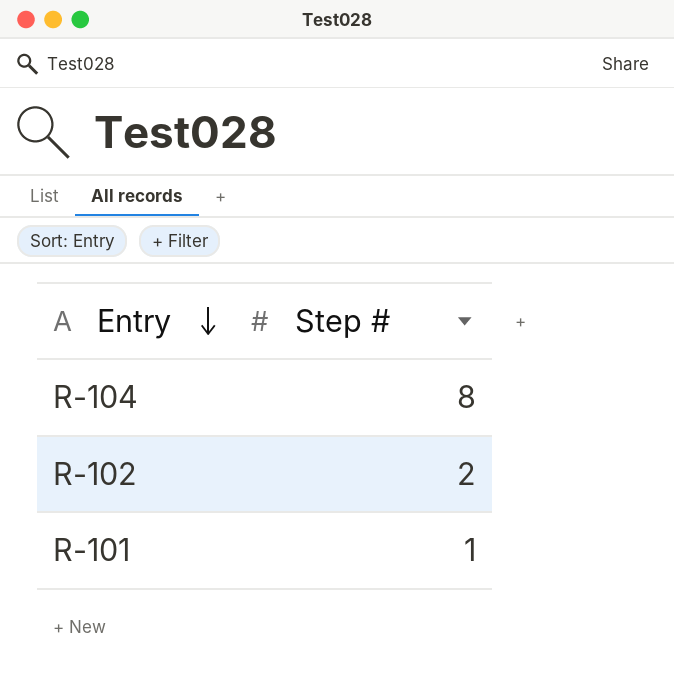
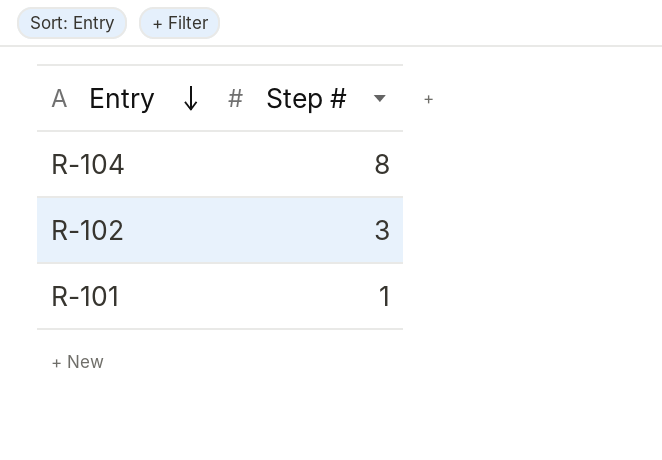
R-102 | Step #: 2 -> 3

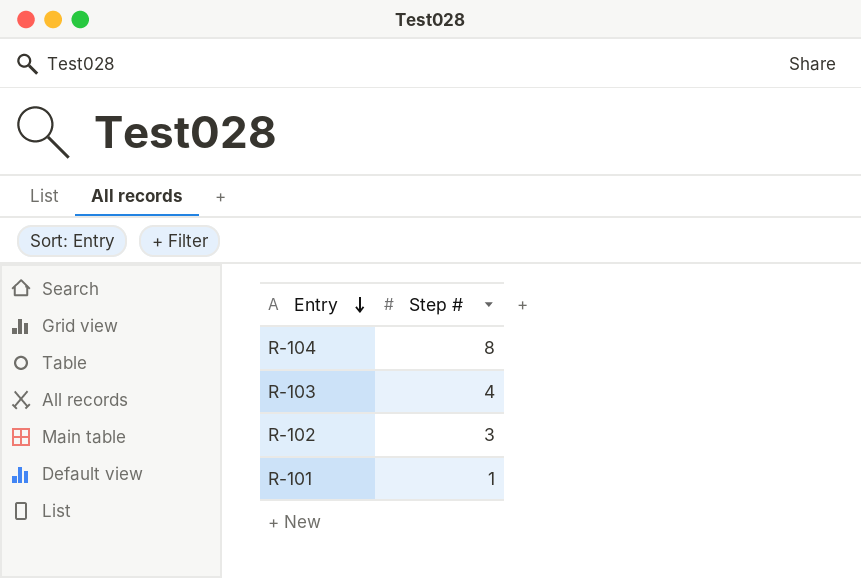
row R-103: none -> 4

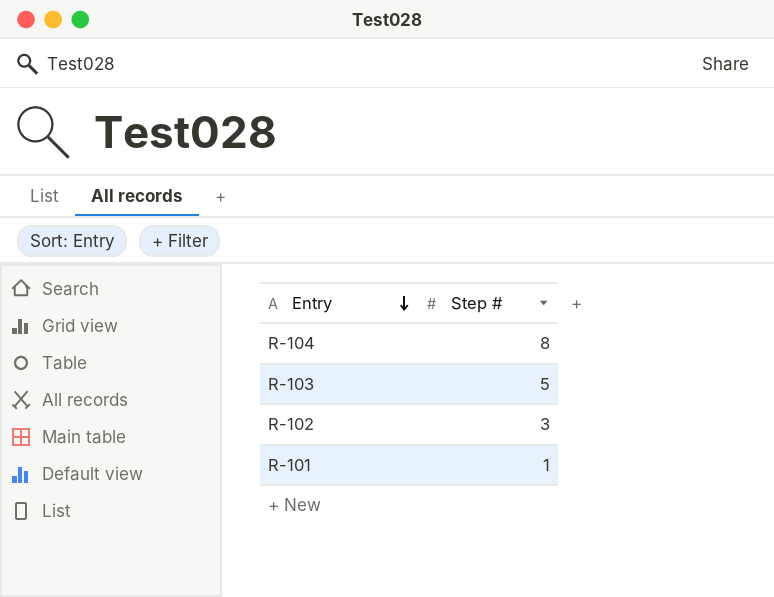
R-103 | Step #: 4 -> 5

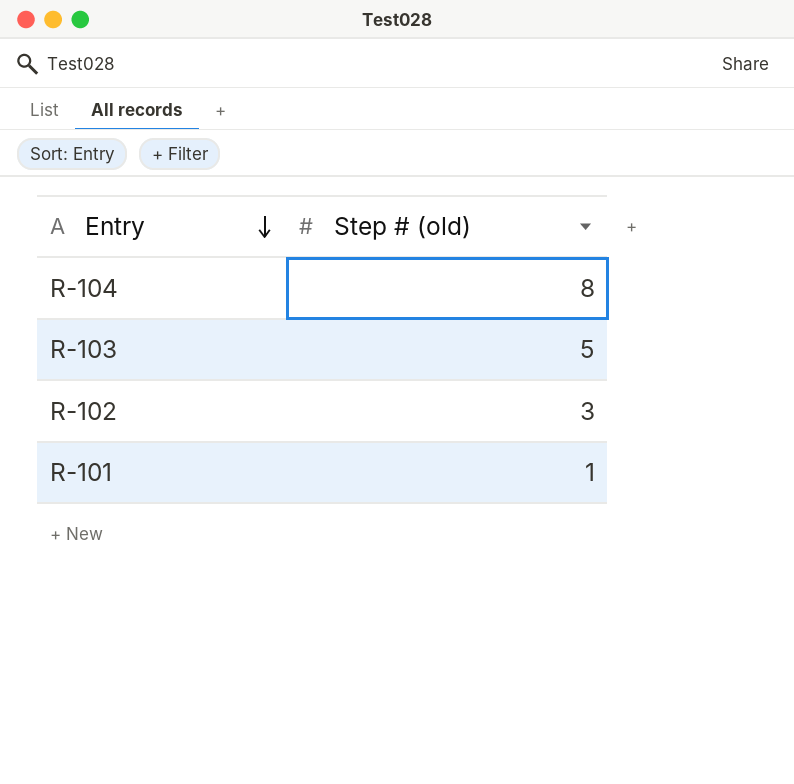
column name: Step # -> Step # (old)

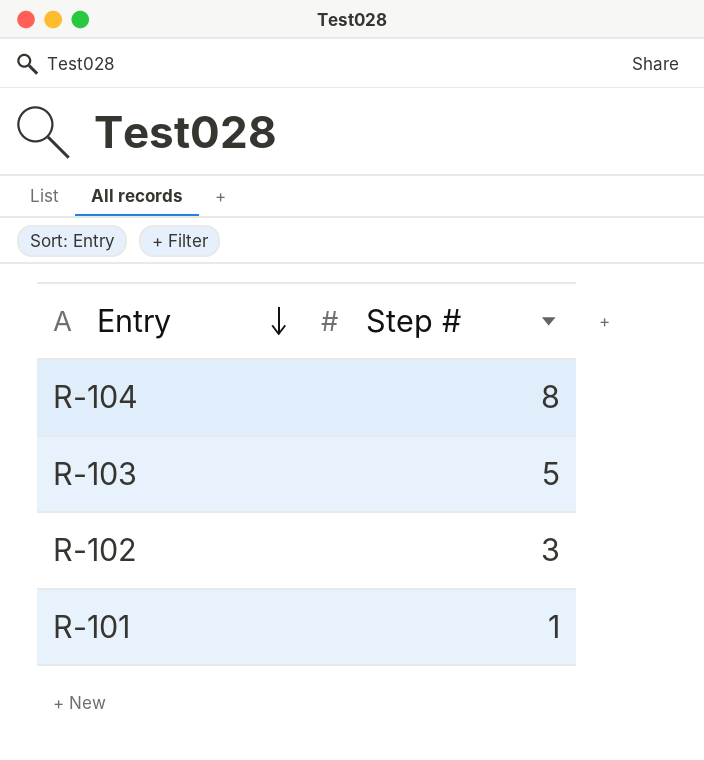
column name: Step # (old) -> Step #

